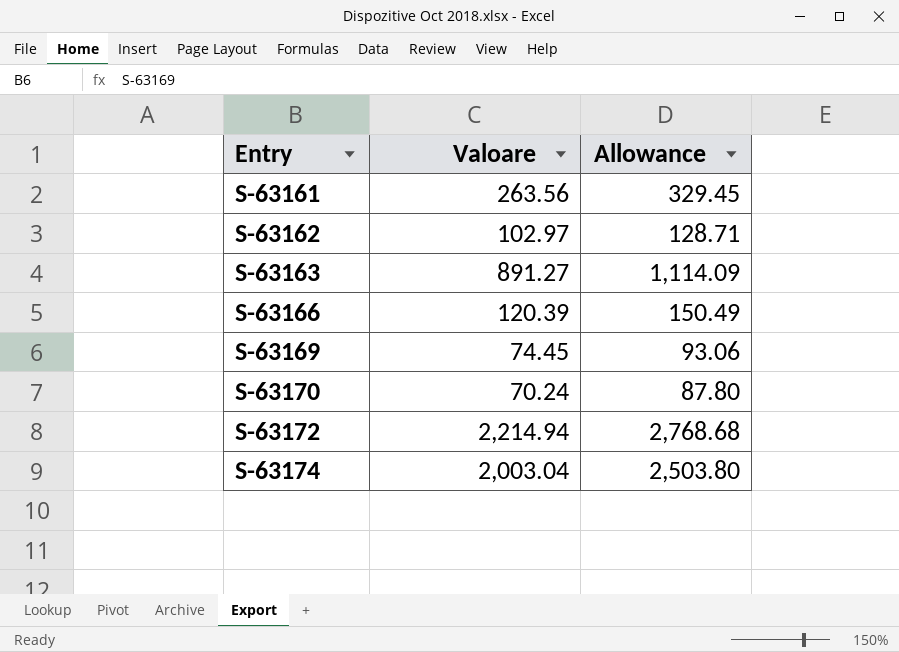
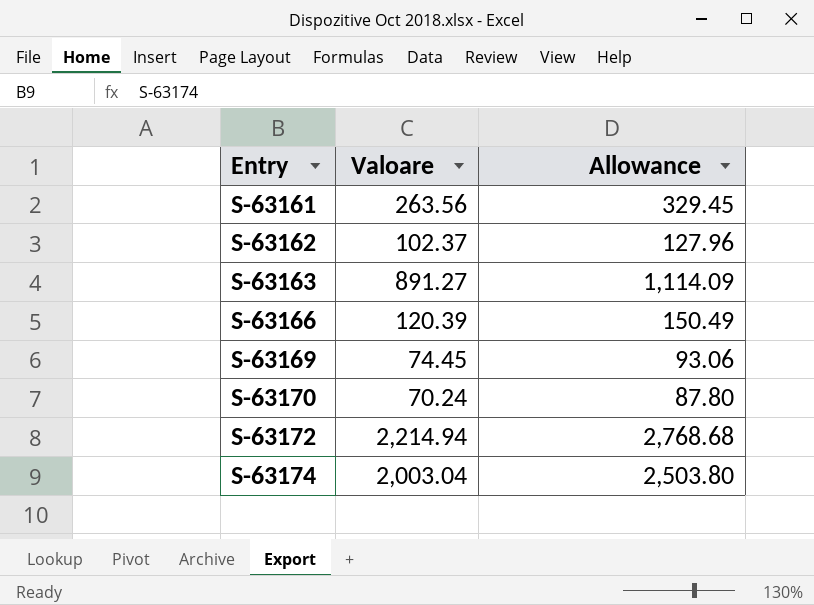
S-63162 | Valoare: 102.97 -> 102.37
S-63162 | Allowance: 128.71 -> 127.96

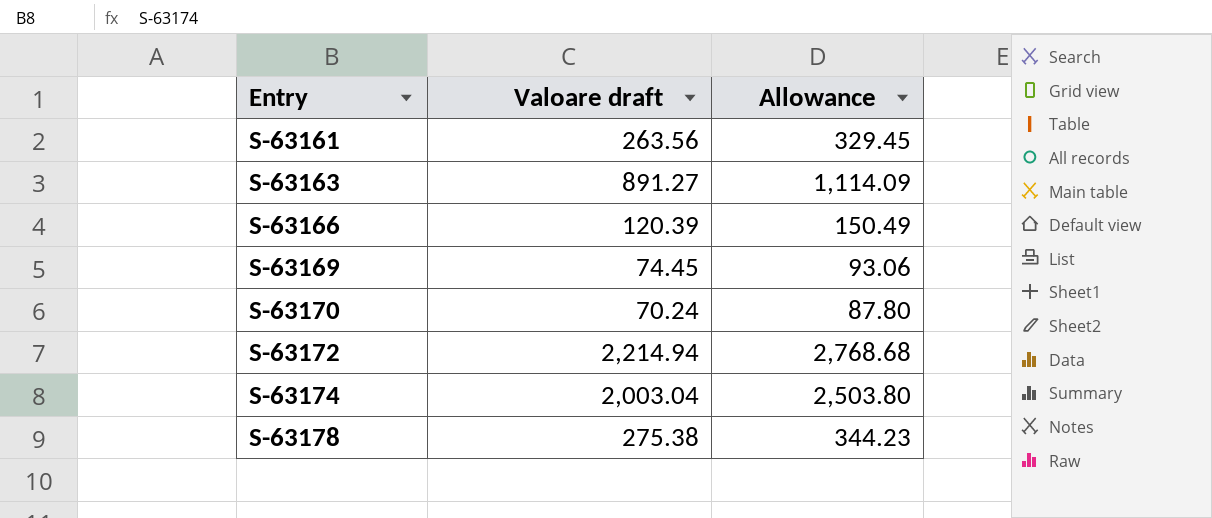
column name: Valoare -> Valoare draft
row S-63162: 102.37 | 127.96 -> none
row S-63178: none -> 275.38 | 344.23

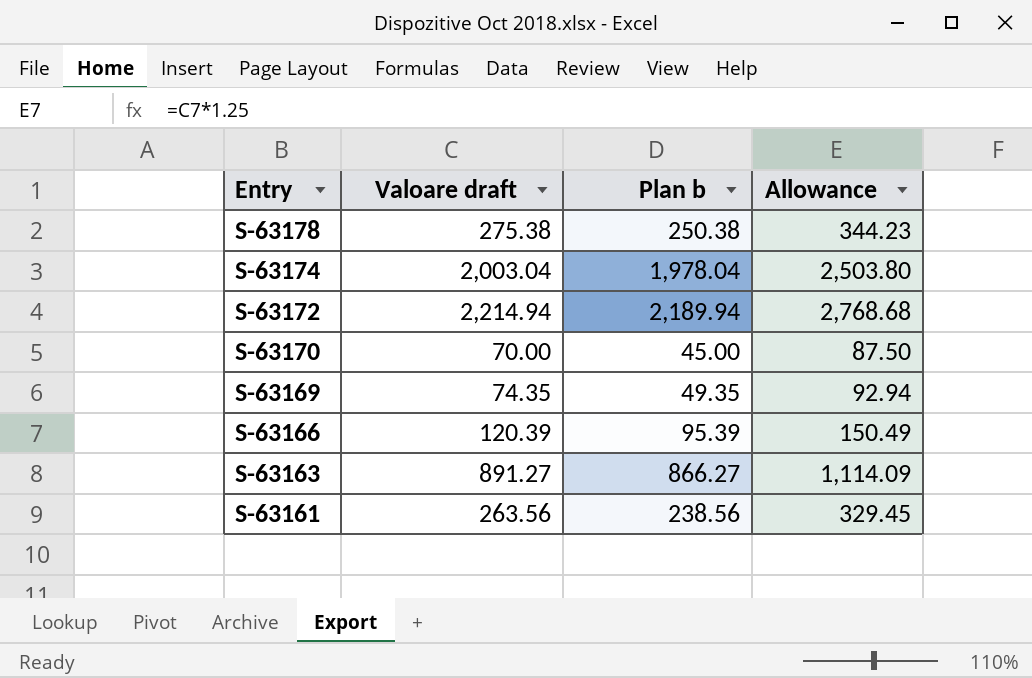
row order: Entry ascending -> Entry descending
column Plan b | formula: none -> [Valoare draft] - 25
S-63170 | Valoare draft: 70.24 -> 70.00
S-63170 | Allowance: 87.80 -> 87.50
S-63169 | Valoare draft: 74.45 -> 74.35
S-63169 | Allowance: 93.06 -> 92.94

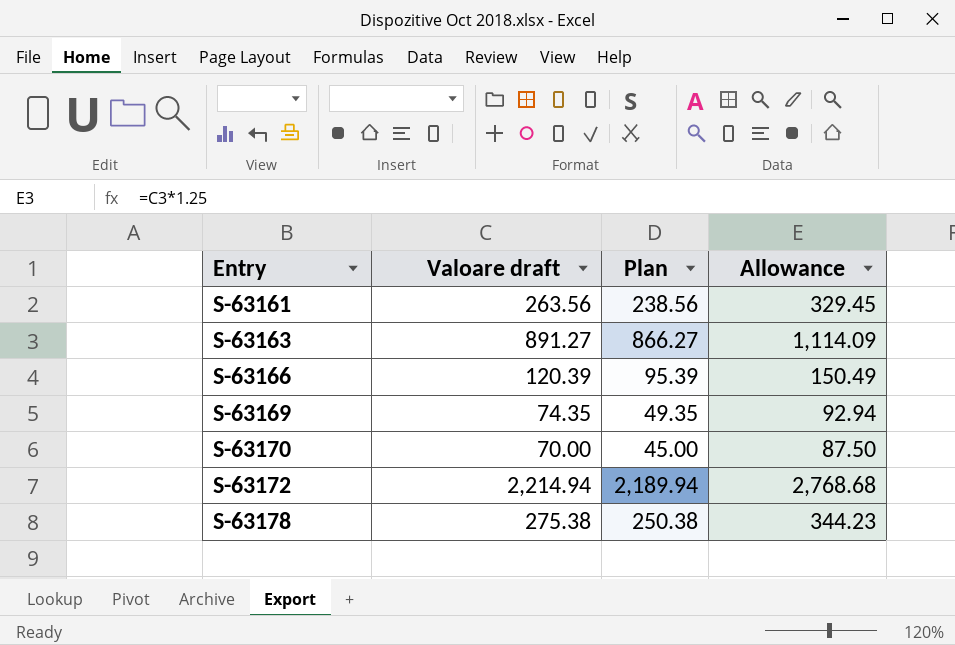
row order: Entry descending -> Entry ascending
column name: Plan b -> Plan
row S-63174: 2,003.04 | 1,978.04 | 2,503.80 -> none

